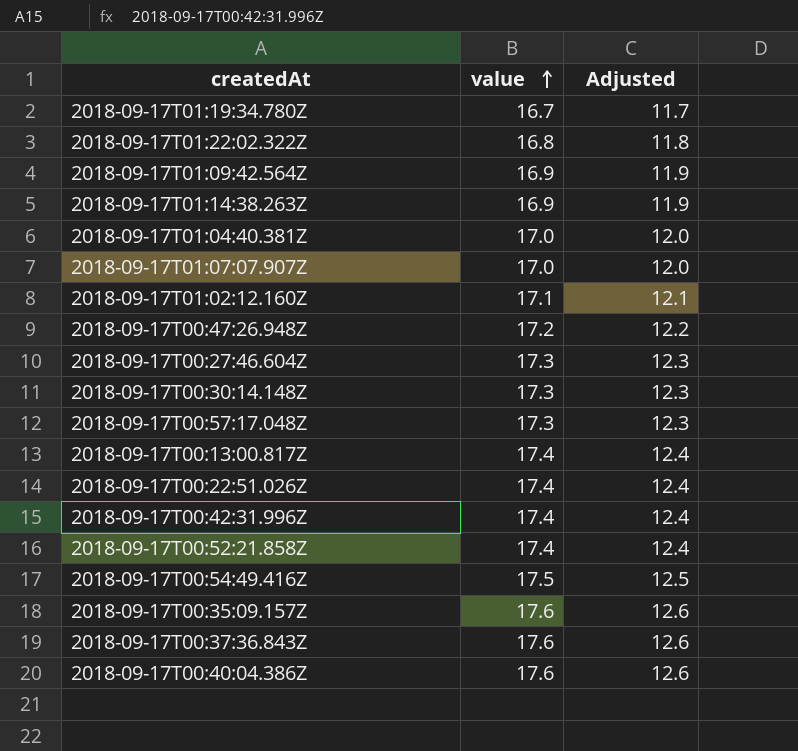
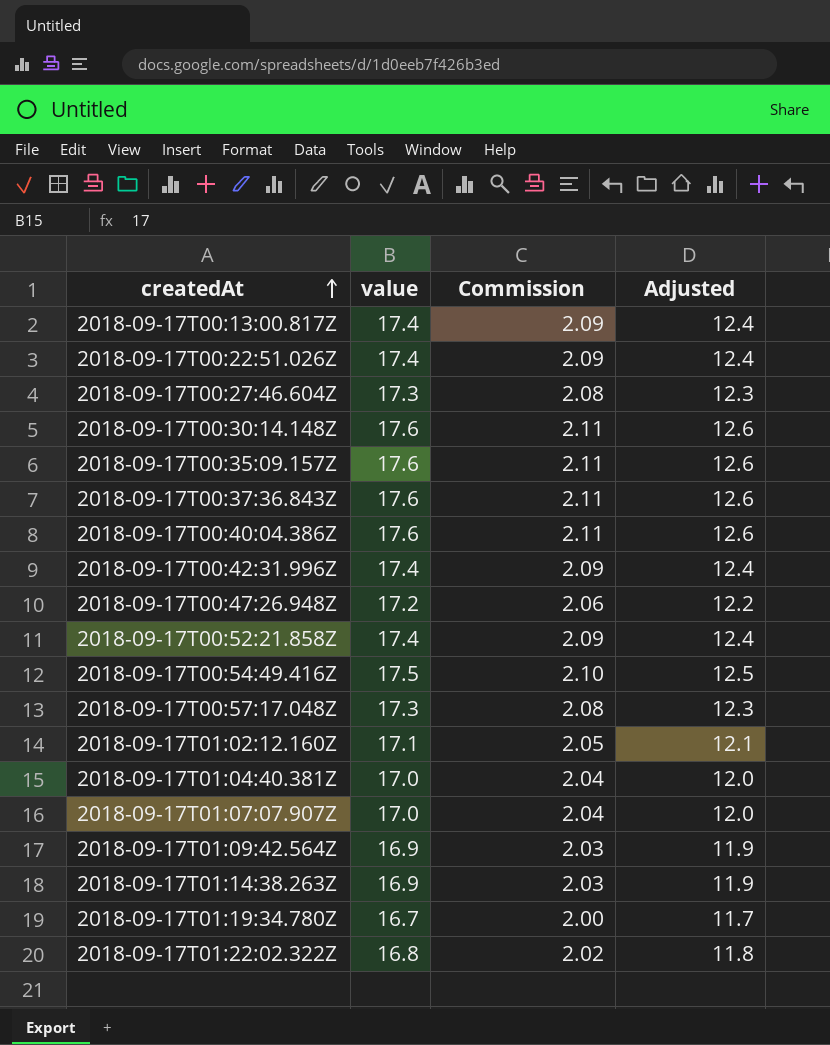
row order: value ascending -> createdAt ascending
column Commission | formula: none -> [value] * 0.12
2018-09-17T00:30:14.148Z | value: 17.3 -> 17.6
2018-09-17T00:30:14.148Z | Adjusted: 12.3 -> 12.6

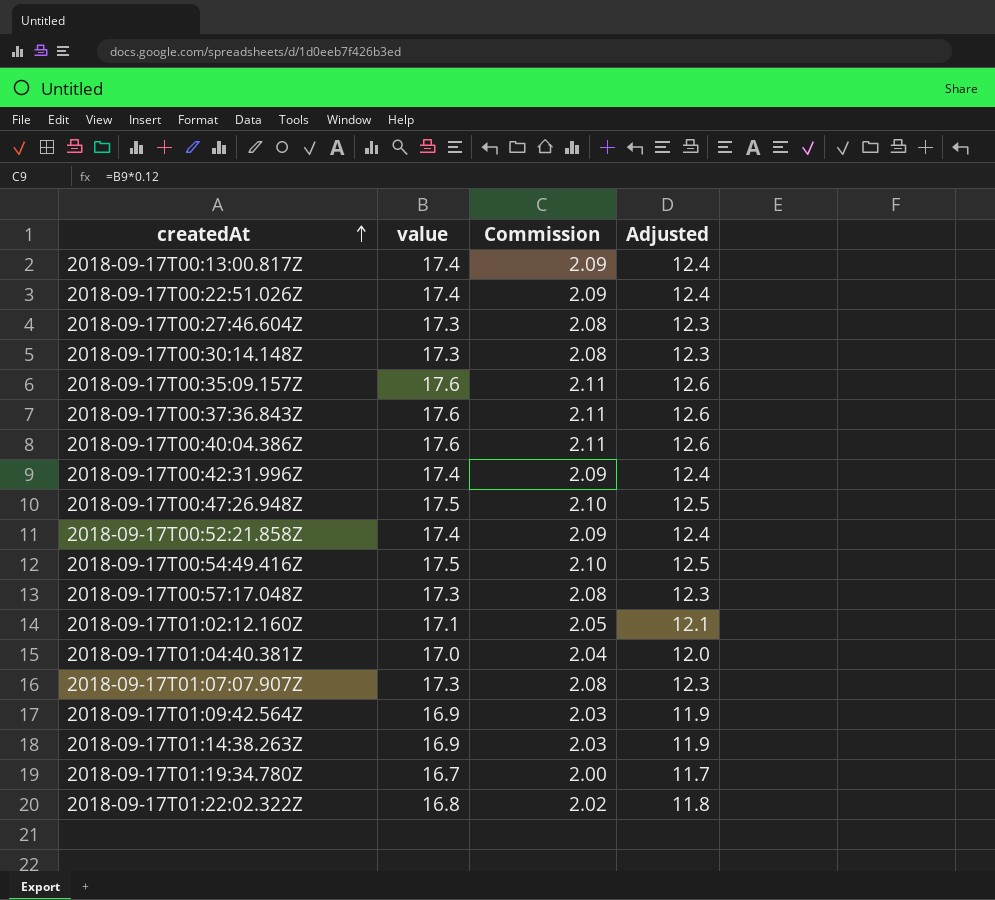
2018-09-17T00:30:14.148Z | value: 17.6 -> 17.3
2018-09-17T00:30:14.148Z | Commission: 2.11 -> 2.08
2018-09-17T00:30:14.148Z | Adjusted: 12.6 -> 12.3
2018-09-17T00:47:26.948Z | value: 17.2 -> 17.5
2018-09-17T00:47:26.948Z | Commission: 2.06 -> 2.10
2018-09-17T00:47:26.948Z | Adjusted: 12.2 -> 12.5
2018-09-17T01:07:07.907Z | value: 17.0 -> 17.3
2018-09-17T01:07:07.907Z | Commission: 2.04 -> 2.08
2018-09-17T01:07:07.907Z | Adjusted: 12.0 -> 12.3

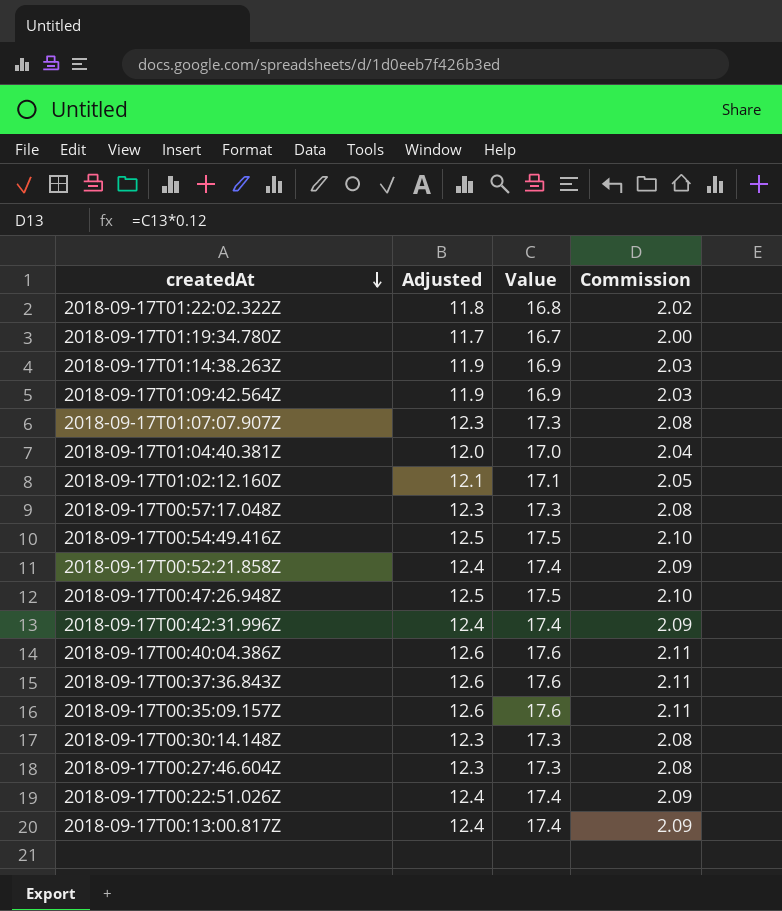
row order: createdAt ascending -> createdAt descending
column Adjusted | position: 4 -> 2
column name: value -> Value

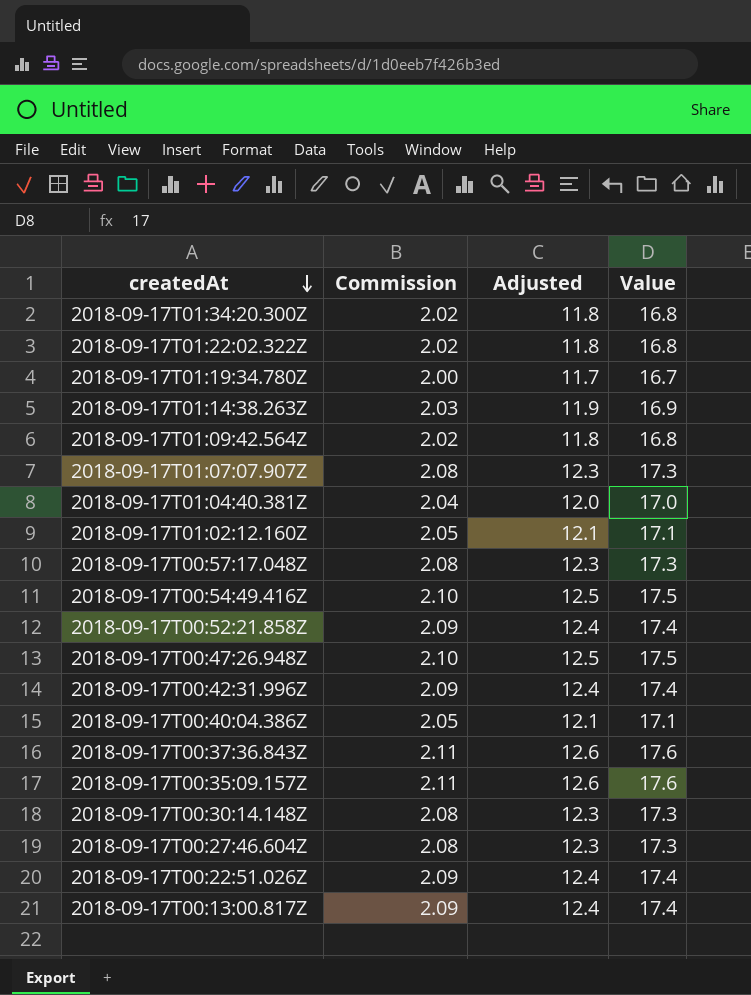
column Commission | position: 4 -> 2
row 2018-09-17T01:34:20.300Z: none -> 2.02 | 11.8 | 16.8
2018-09-17T01:09:42.564Z | Commission: 2.03 -> 2.02
2018-09-17T01:09:42.564Z | Adjusted: 11.9 -> 11.8
2018-09-17T01:09:42.564Z | Value: 16.9 -> 16.8
2018-09-17T00:40:04.386Z | Commission: 2.11 -> 2.05
2018-09-17T00:40:04.386Z | Adjusted: 12.6 -> 12.1
2018-09-17T00:40:04.386Z | Value: 17.6 -> 17.1

